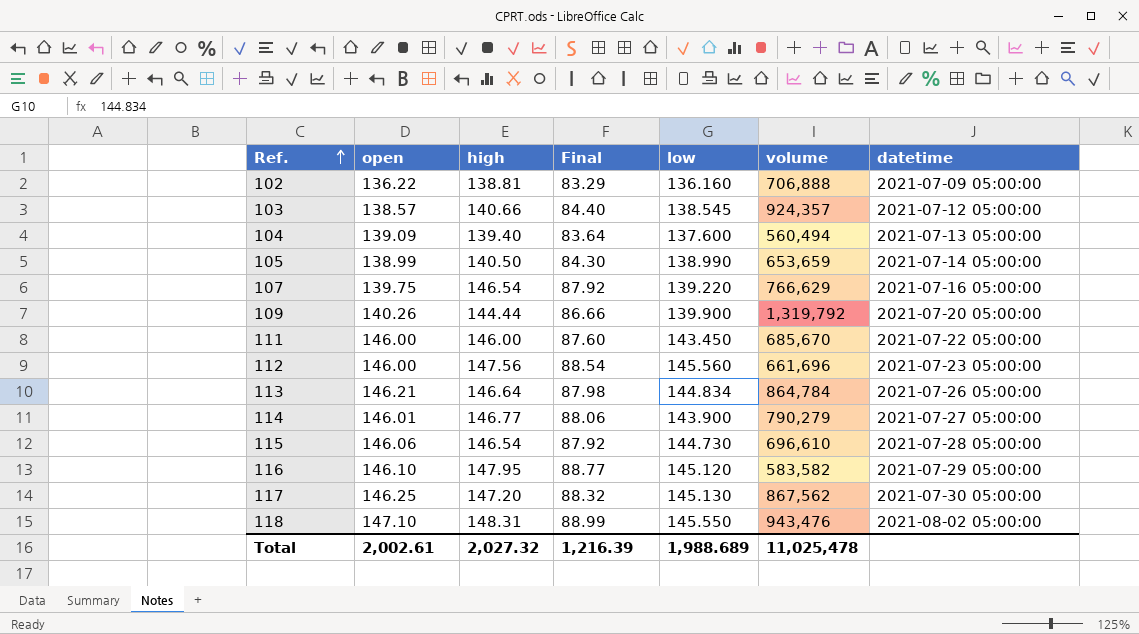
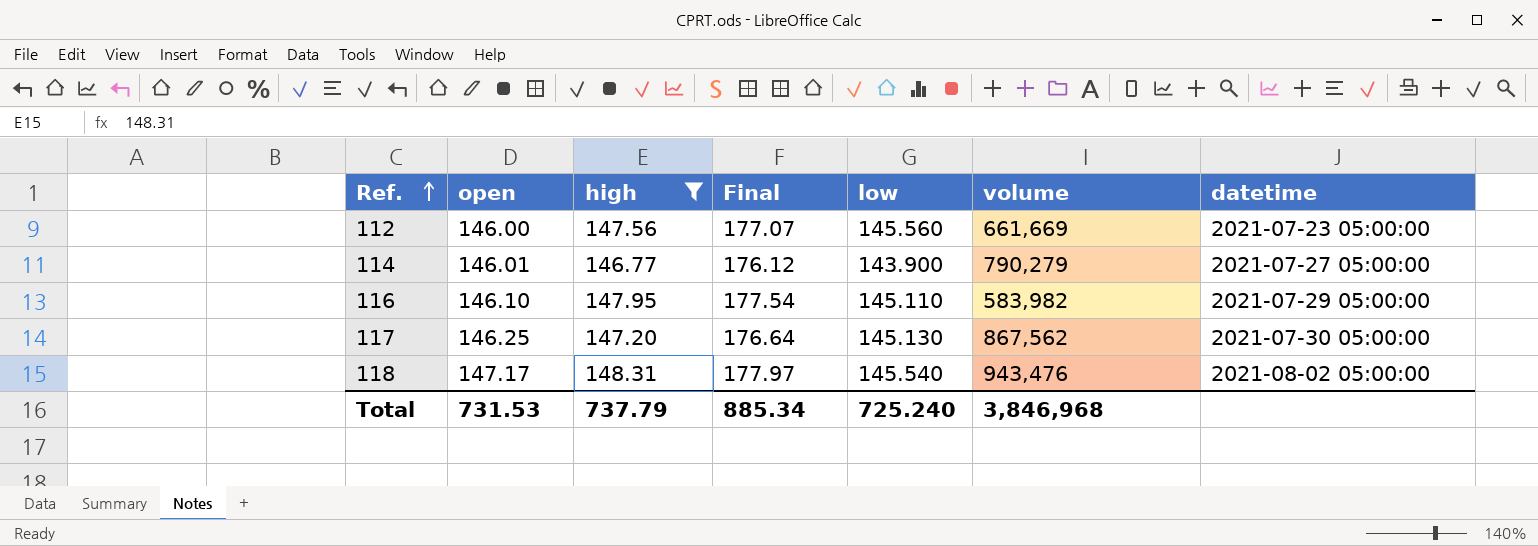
filter: none -> high >= 146.77
column Final | formula: [high] * 0.6 -> [high] * 1.2
112 | volume: 661,696 -> 661,669
116 | low: 145.120 -> 145.110
116 | volume: 583,582 -> 583,982
118 | open: 147.10 -> 147.17
118 | low: 145.550 -> 145.540
Total | open: 2,002.61 -> 731.53
Total | high: 2,027.32 -> 737.79
Total | Final: 1,216.39 -> 885.34
Total | low: 1,988.689 -> 725.240
Total | volume: 11,025,478 -> 3,846,968

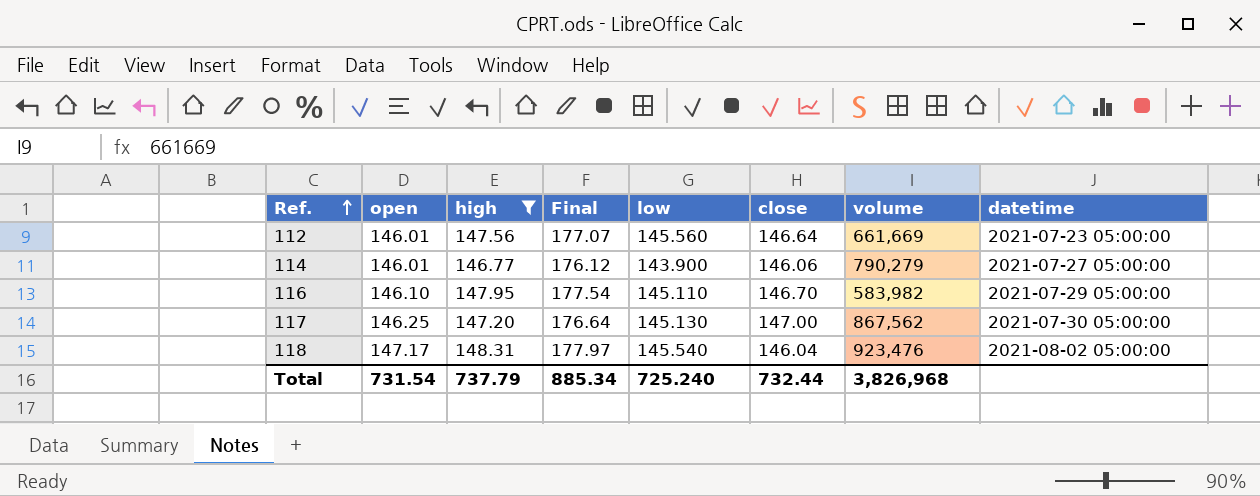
column close | position: none -> 6
112 | open: 146.00 -> 146.01
118 | volume: 943,476 -> 923,476
Total | open: 731.53 -> 731.54
Total | volume: 3,846,968 -> 3,826,968

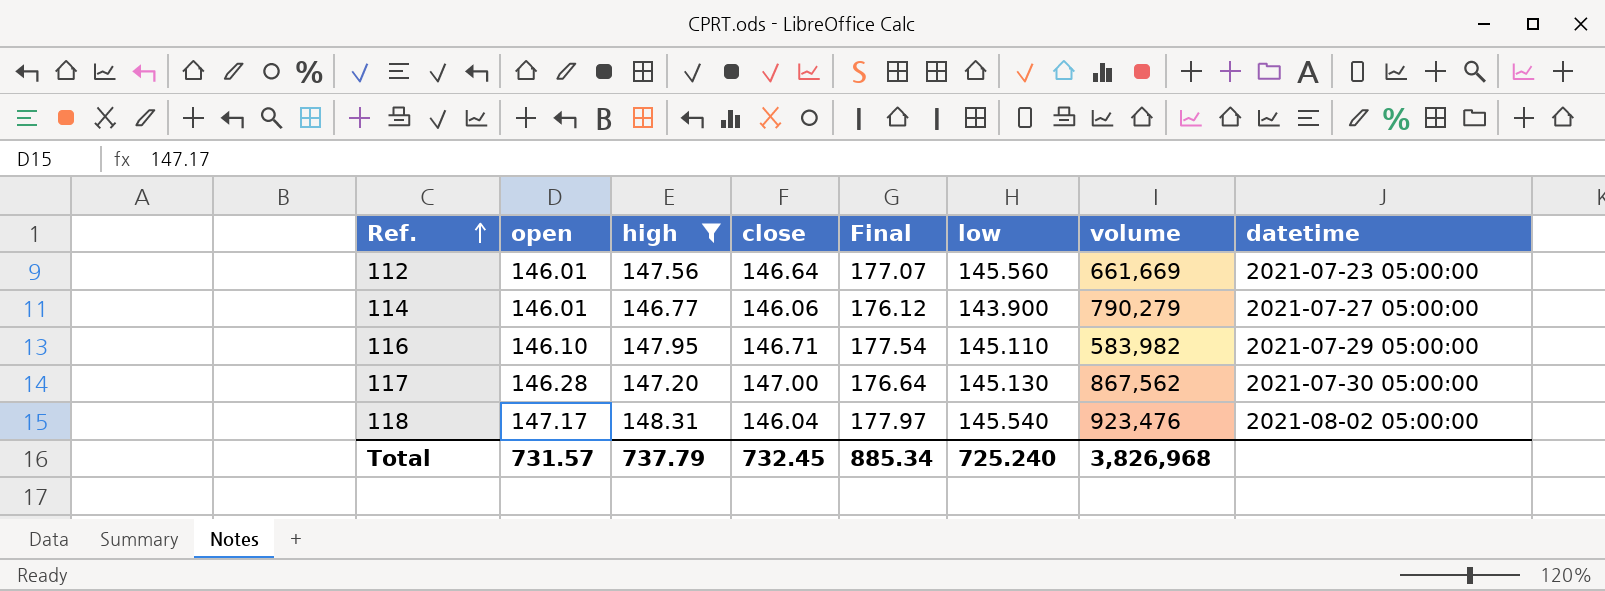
column close | position: 6 -> 4
116 | close: 146.70 -> 146.71
117 | open: 146.25 -> 146.28
Total | open: 731.54 -> 731.57
Total | close: 732.44 -> 732.45

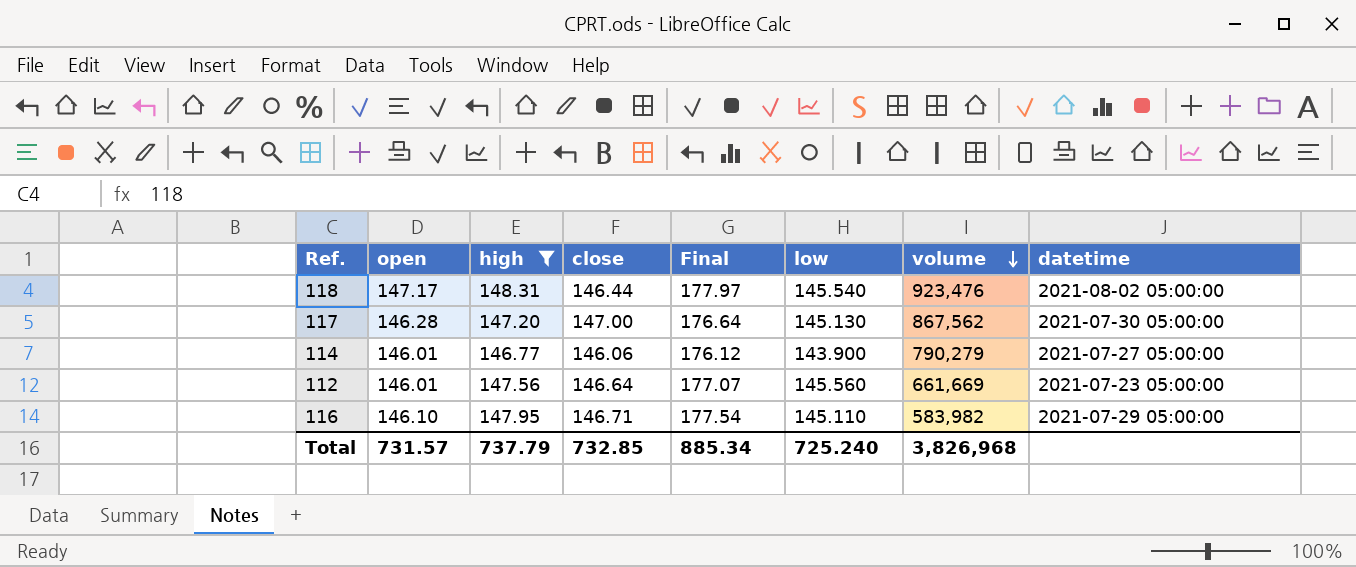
row order: Ref. ascending -> volume descending
118 | close: 146.04 -> 146.44
Total | close: 732.45 -> 732.85

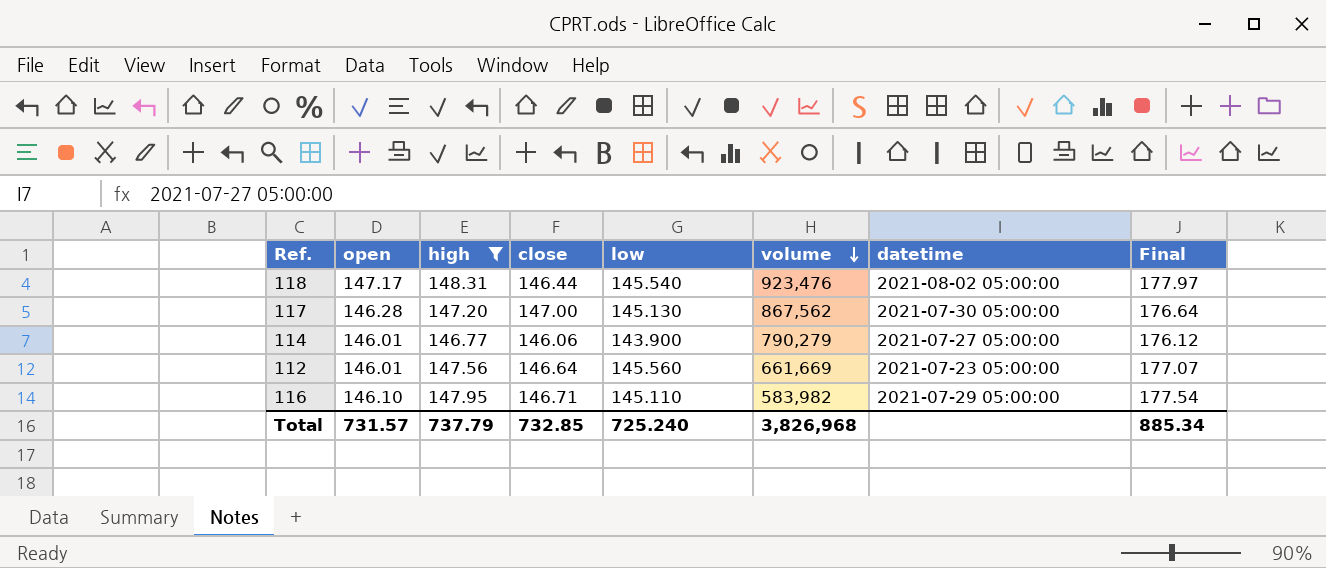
column Final | position: 5 -> 8

